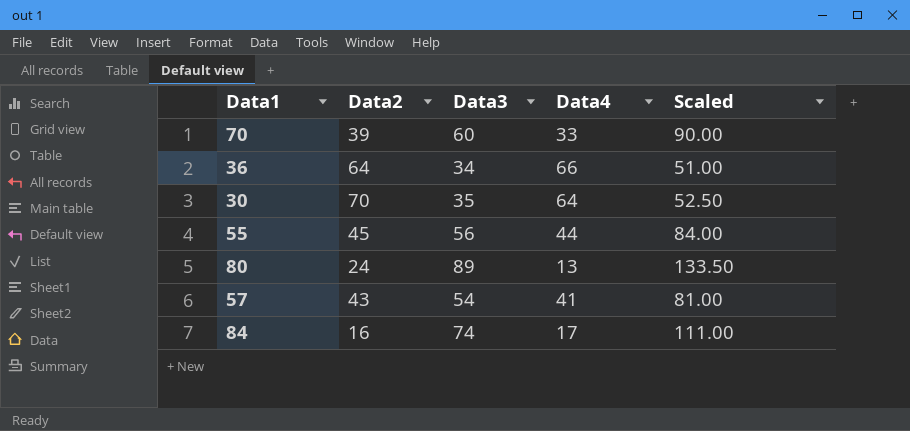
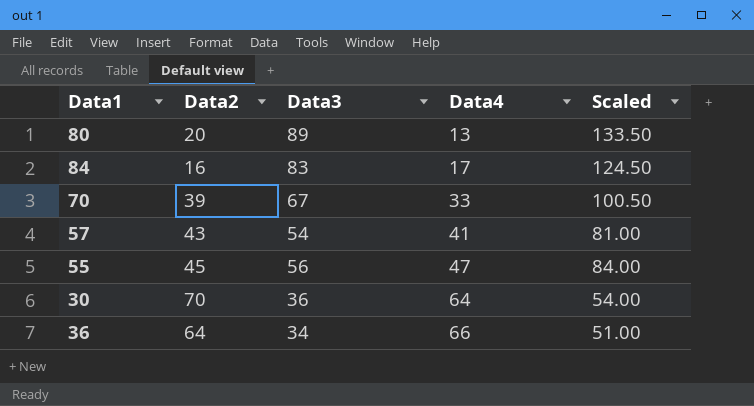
row order: none -> Data4 ascending
80 | Data2: 24 -> 20
84 | Data3: 74 -> 83
84 | Scaled: 111.00 -> 124.50
70 | Data3: 60 -> 67
70 | Scaled: 90.00 -> 100.50
55 | Data4: 44 -> 47
30 | Data3: 35 -> 36
30 | Scaled: 52.50 -> 54.00

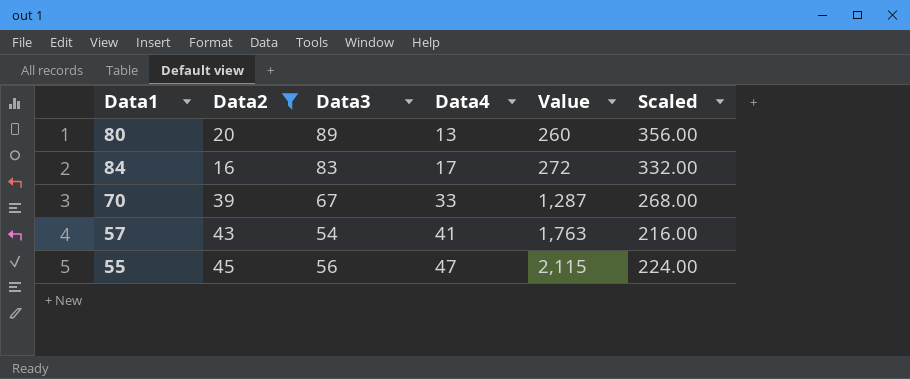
filter: none -> Data2 <= 45
column Value | formula: none -> [Data2] * [Data4]
column Scaled | formula: [Data3] * 1.5 -> [Data3] * 4

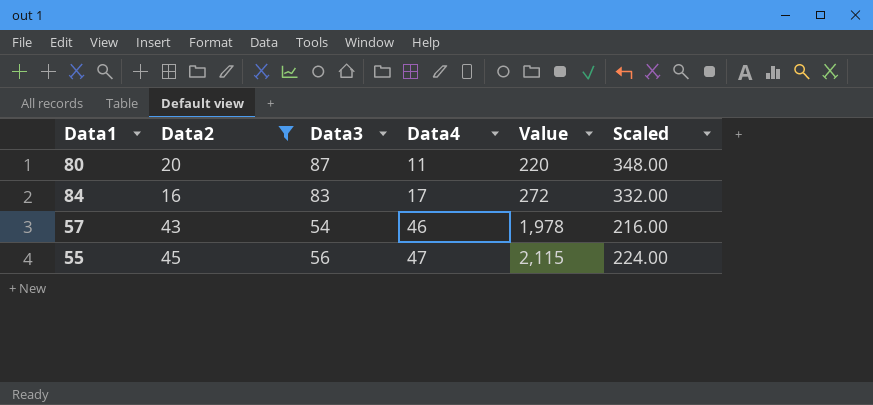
row 70: 39 | 67 | 33 | 1,287 | 268.00 -> none
80 | Data3: 89 -> 87
80 | Data4: 13 -> 11
80 | Value: 260 -> 220
80 | Scaled: 356.00 -> 348.00
57 | Data4: 41 -> 46
57 | Value: 1,763 -> 1,978

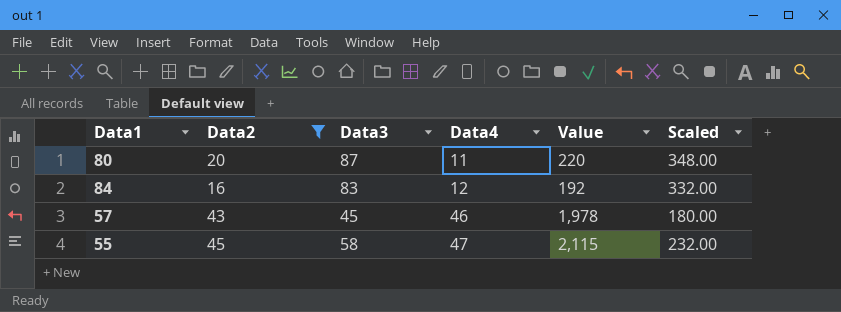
84 | Data4: 17 -> 12
84 | Value: 272 -> 192
57 | Data3: 54 -> 45
57 | Scaled: 216.00 -> 180.00
55 | Data3: 56 -> 58
55 | Scaled: 224.00 -> 232.00

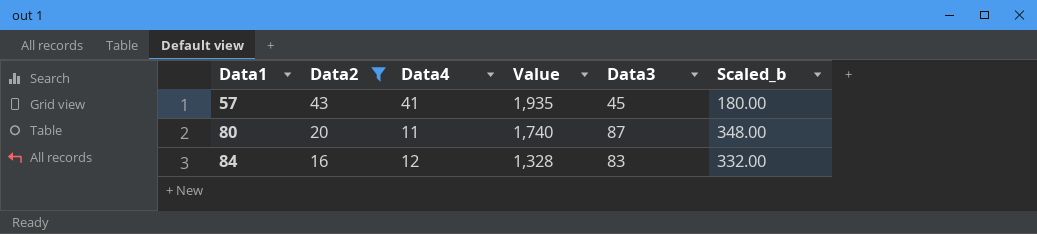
row order: Data4 ascending -> Data1 ascending
column Value | formula: [Data2] * [Data4] -> [Data2] * [Data3]
column Data3 | position: 3 -> 5
column name: Scaled -> Scaled_b
row 55: 45 | 58 | 47 | 2,115 | 232.00 -> none
57 | Data4: 46 -> 41

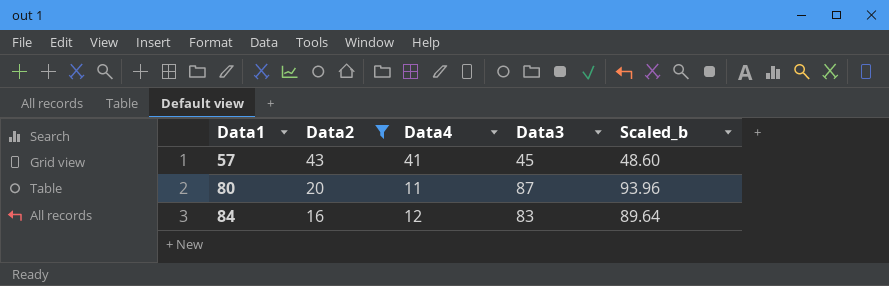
column Value | formula: [Data2] * [Data3] -> none
column Scaled_b | formula: [Data3] * 4 -> [Data3] * 1.08

